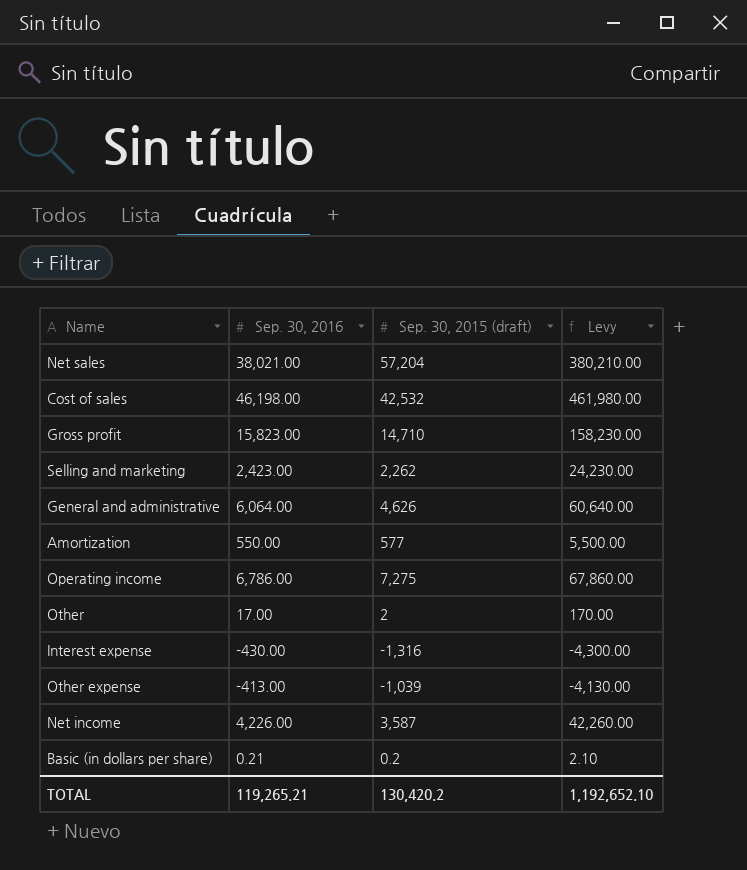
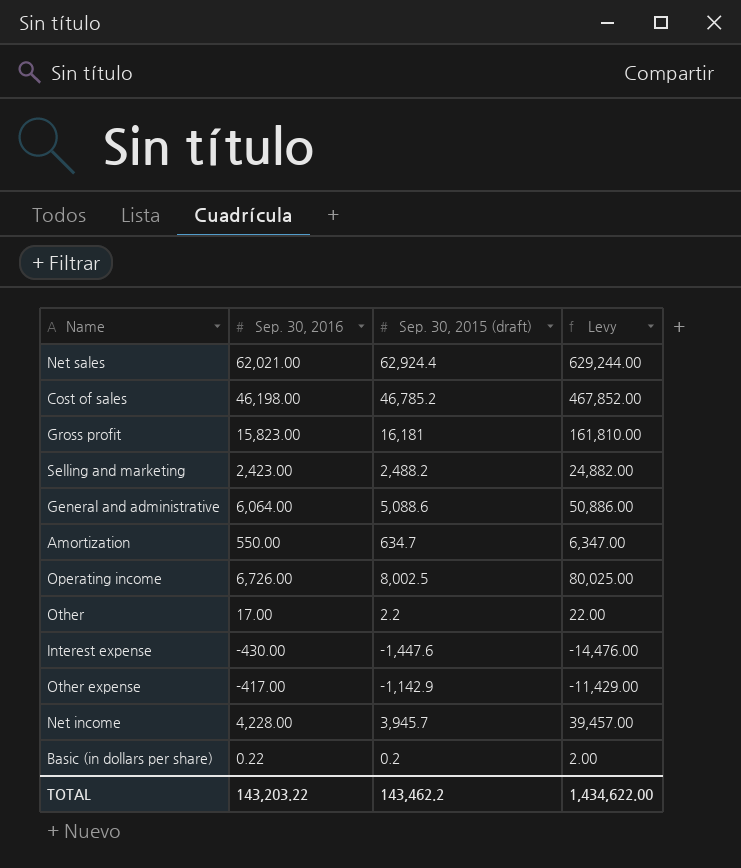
column Levy | formula: [Sep. 30, 2016] * 10 -> [Sep. 30, 2015 (draft)] * 10
Net sales | Sep. 30, 2016: 38,021.00 -> 62,021.00
Net sales | Sep. 30, 2015 (draft): 57,204 -> 62,924.4
Cost of sales | Sep. 30, 2015 (draft): 42,532 -> 46,785.2
Gross profit | Sep. 30, 2015 (draft): 14,710 -> 16,181
Selling and marketing | Sep. 30, 2015 (draft): 2,262 -> 2,488.2
General and administrative | Sep. 30, 2015 (draft): 4,626 -> 5,088.6
Amortization | Sep. 30, 2015 (draft): 577 -> 634.7
Operating income | Sep. 30, 2016: 6,786.00 -> 6,726.00
Operating income | Sep. 30, 2015 (draft): 7,275 -> 8,002.5
Other | Sep. 30, 2015 (draft): 2 -> 2.2
Interest expense | Sep. 30, 2015 (draft): -1,316 -> -1,447.6
Other expense | Sep. 30, 2016: -413.00 -> -417.00
Other expense | Sep. 30, 2015 (draft): -1,039 -> -1,142.9
Net income | Sep. 30, 2016: 4,226.00 -> 4,228.00
Net income | Sep. 30, 2015 (draft): 3,587 -> 3,945.7
Basic (in dollars per share) | Sep. 30, 2016: 0.21 -> 0.22
TOTAL | Sep. 30, 2016: 119,265.21 -> 143,203.22
TOTAL | Sep. 30, 2015 (draft): 130,420.2 -> 143,462.2
TOTAL | Levy: 1,192,652.10 -> 1,434,622.00

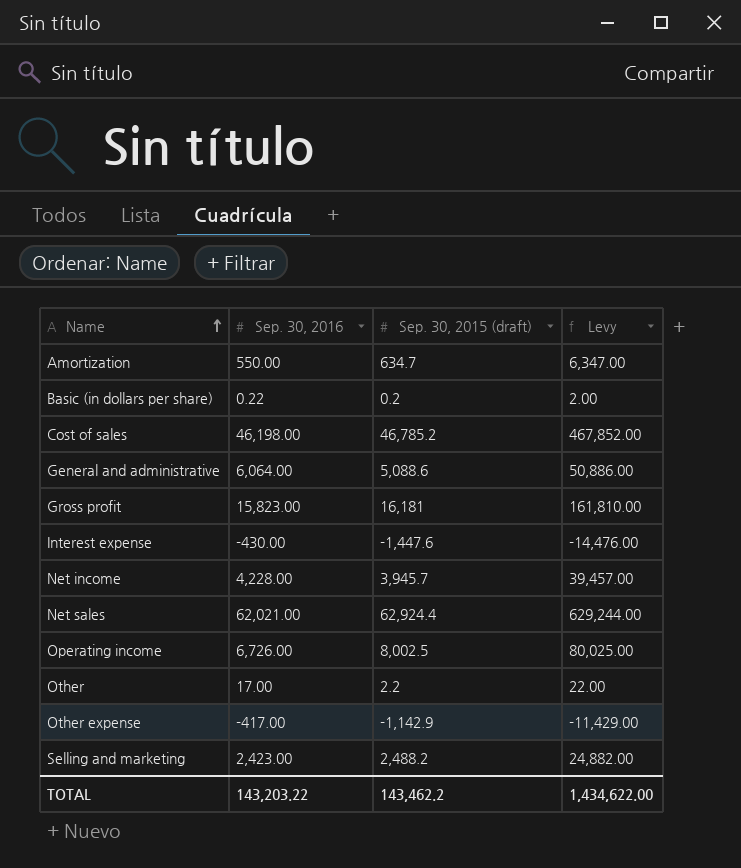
row order: none -> Name ascending

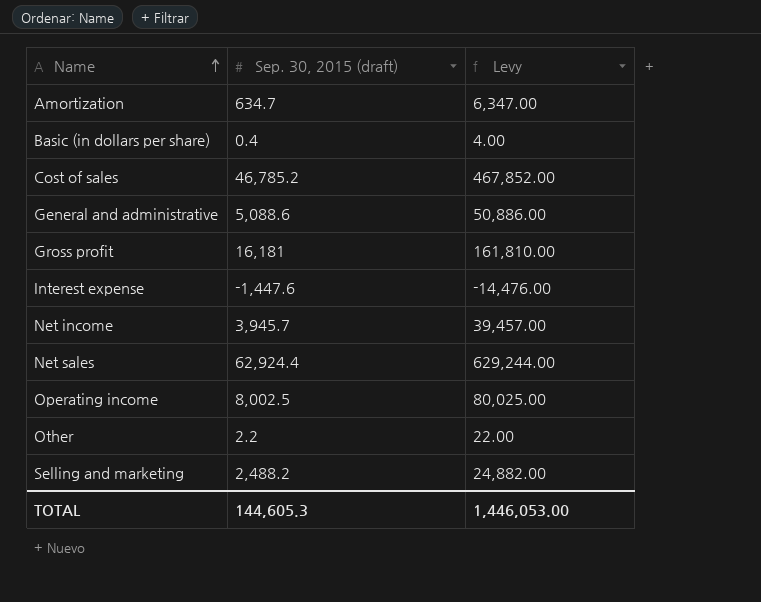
column Sep. 30, 2016 | position: 2 -> none
row Other expense: -417.00 | -1,142.9 | -11,429.00 -> none
Basic (in dollars per share) | Sep. 30, 2015 (draft): 0.2 -> 0.4
Basic (in dollars per share) | Levy: 2.00 -> 4.00
TOTAL | Sep. 30, 2015 (draft): 143,462.2 -> 144,605.3
TOTAL | Levy: 1,434,622.00 -> 1,446,053.00

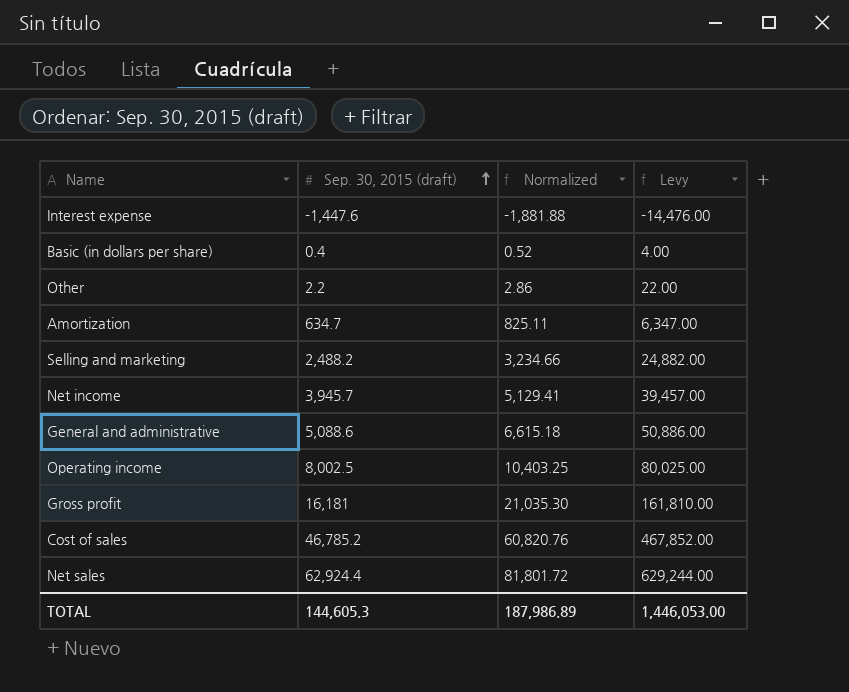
row order: Name ascending -> Sep. 30, 2015 (draft) ascending
column Normalized | formula: none -> [Sep. 30, 2015 (draft)] * 1.3

